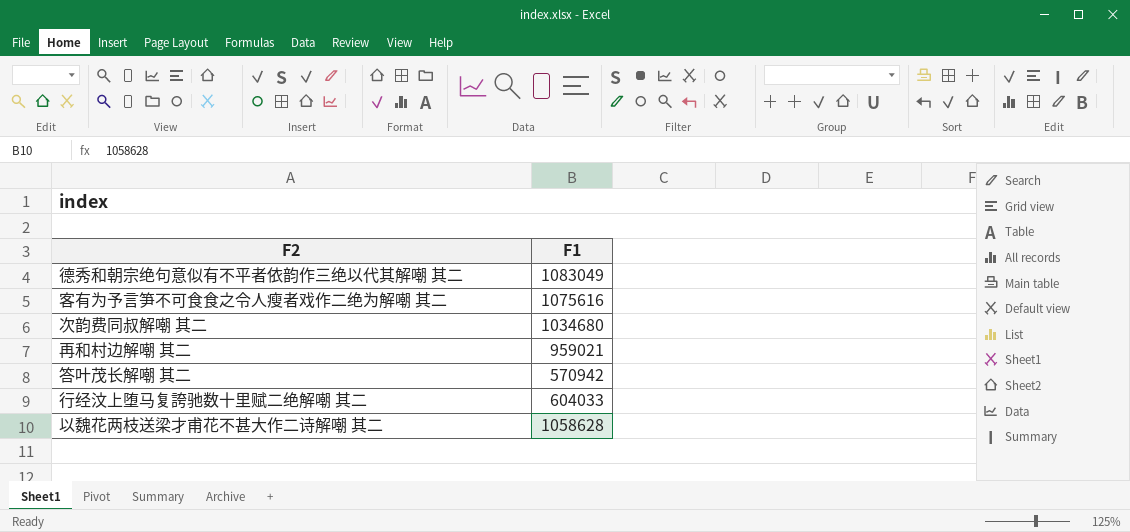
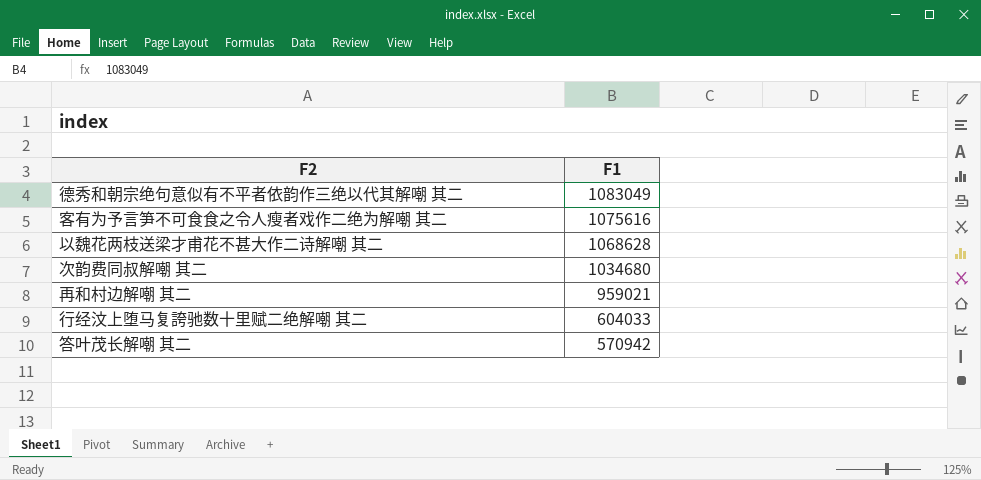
row order: none -> F1 descending
以魏花两枝送梁才甫花不甚大作二诗解嘲 其二 | F1: 1058628 -> 1068628

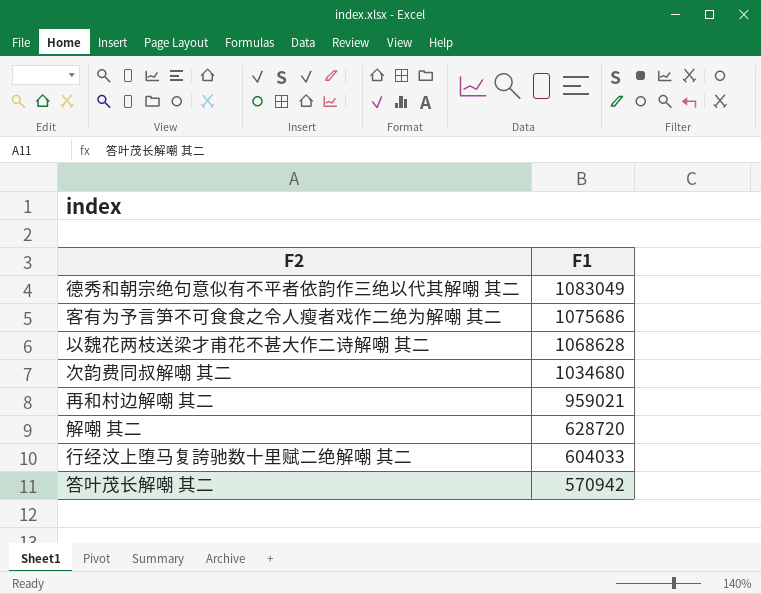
客有为予言笋不可食食之令人瘦者戏作二绝为解嘲 其二 | F1: 1075616 -> 1075686
row 解嘲 其二: none -> 628720

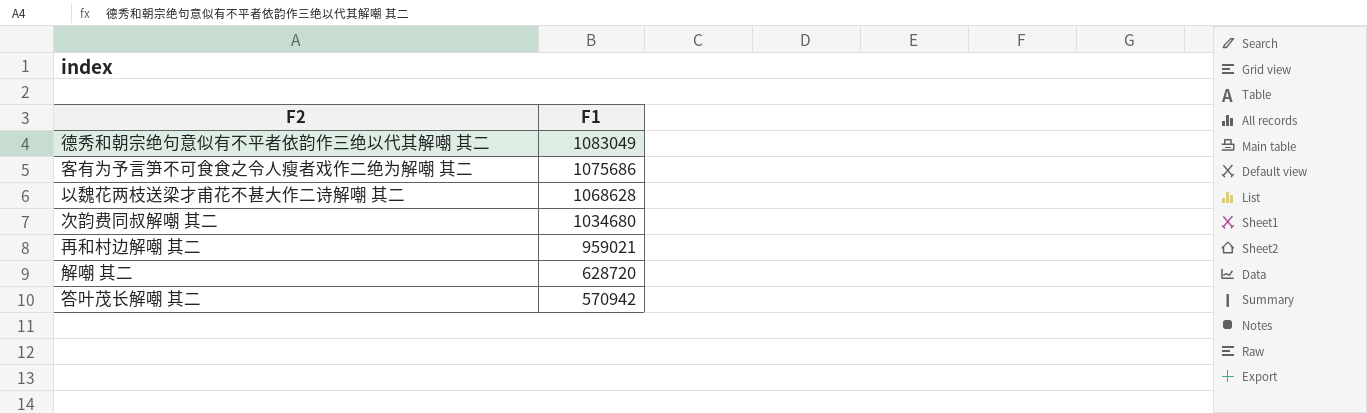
row 行经汶上堕马复誇驰数十里赋二绝解嘲 其二: 604033 -> none

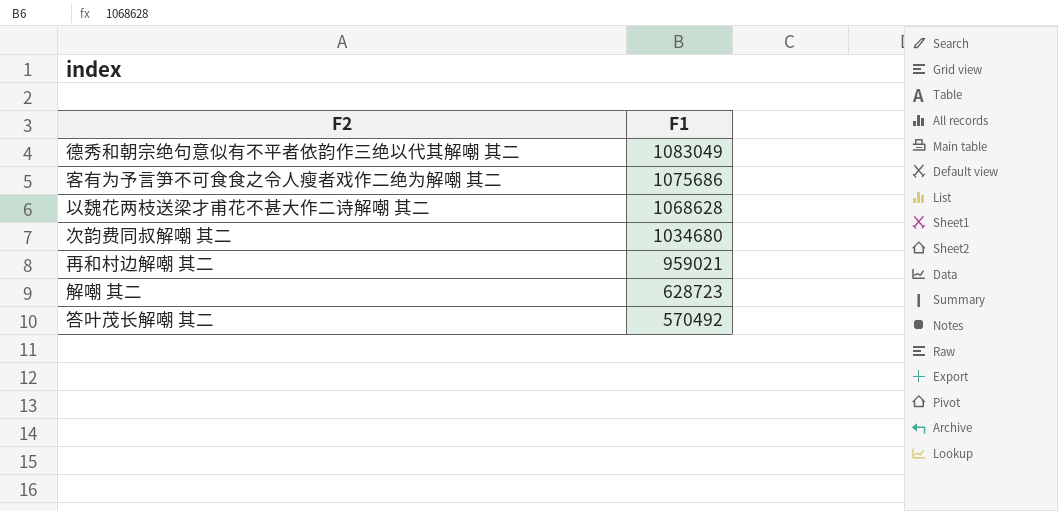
解嘲 其二 | F1: 628720 -> 628723
答叶茂长解嘲 其二 | F1: 570942 -> 570492

